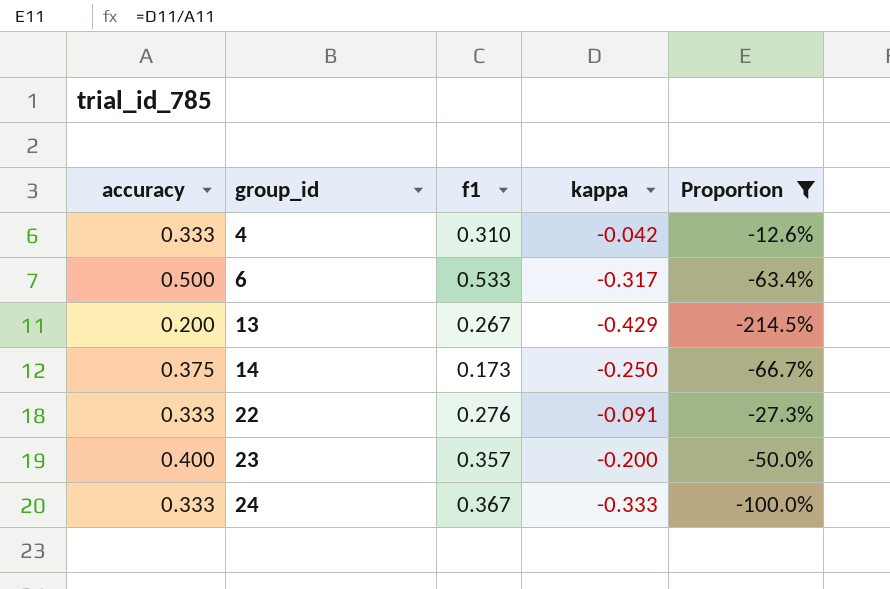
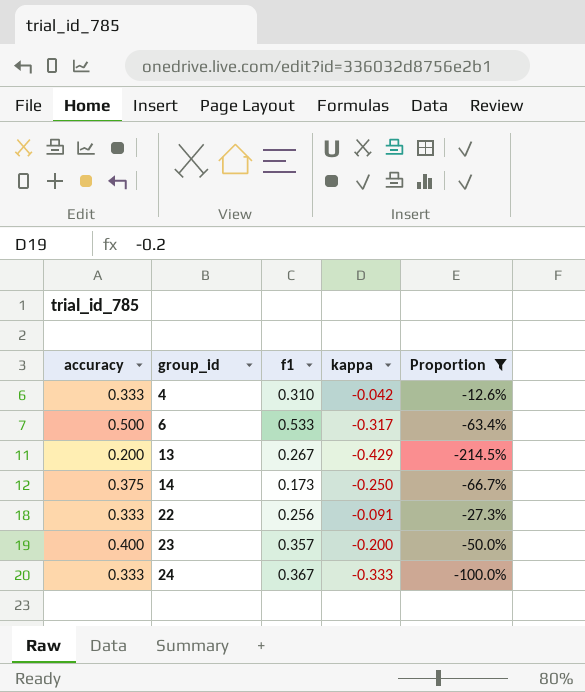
22 | f1: 0.276 -> 0.256

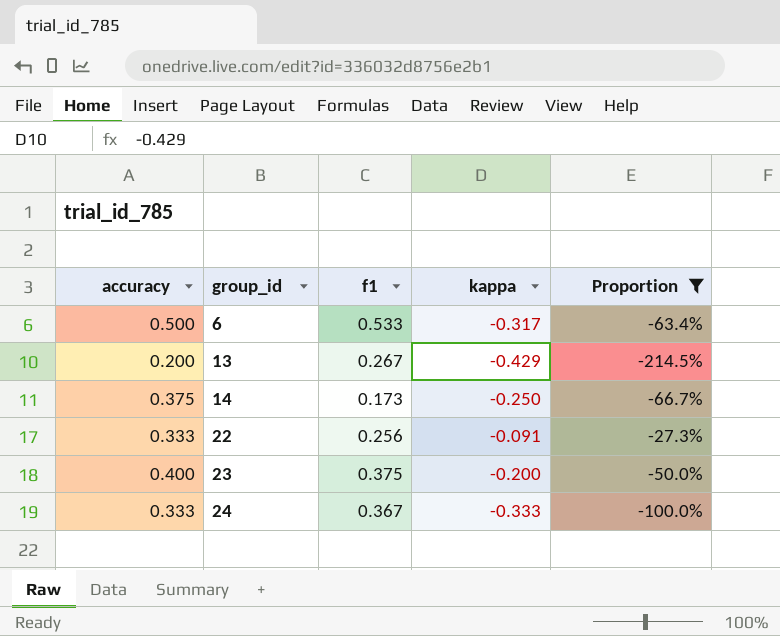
row 4: 0.333 | 0.310 | -0.042 | -12.6% -> none
23 | f1: 0.357 -> 0.375

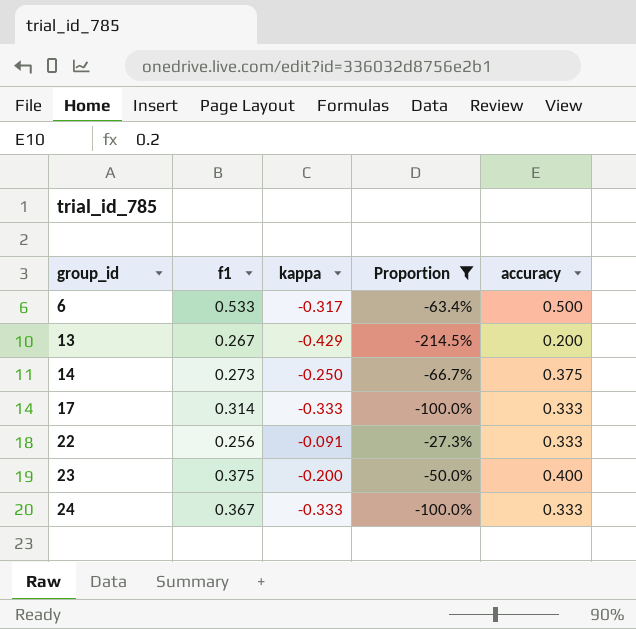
column accuracy | position: 1 -> 5
14 | f1: 0.173 -> 0.273
row 17: none -> 0.314 | -0.333 | -100.0% | 0.333

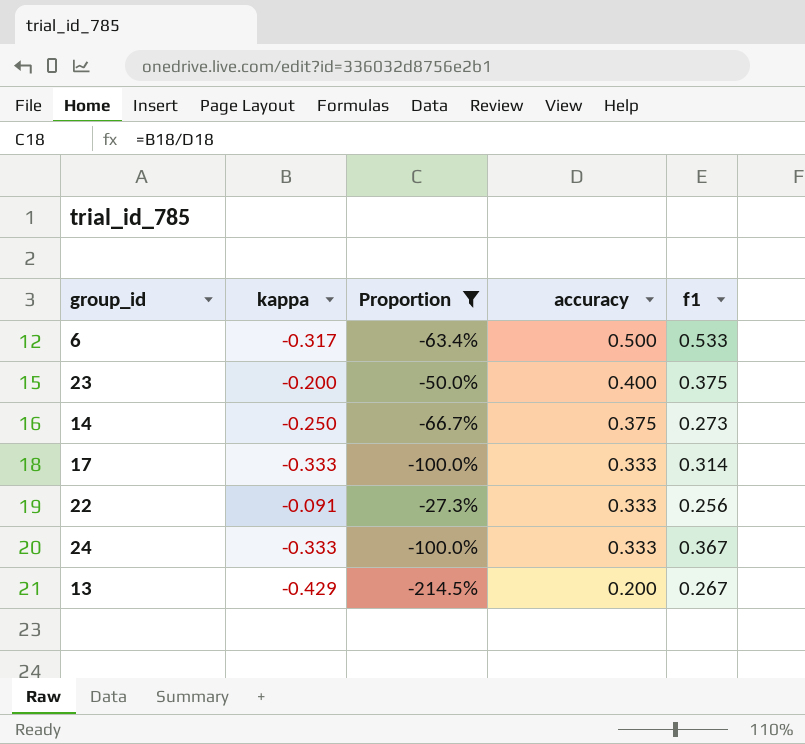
row order: group_id ascending -> accuracy descending
column f1 | position: 2 -> 5

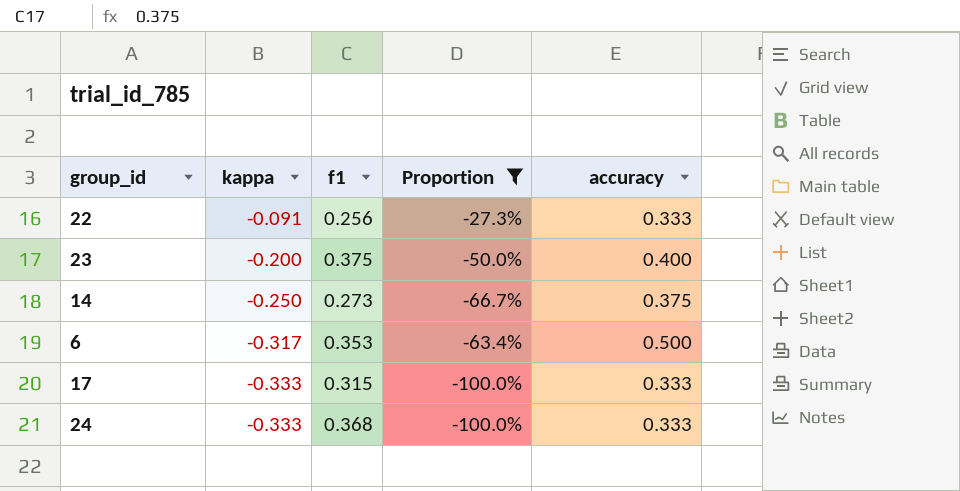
row order: accuracy descending -> kappa descending
column f1 | position: 5 -> 3
row 13: -0.429 | -214.5% | 0.200 | 0.267 -> none
6 | f1: 0.533 -> 0.353
17 | f1: 0.314 -> 0.315
24 | f1: 0.367 -> 0.368

